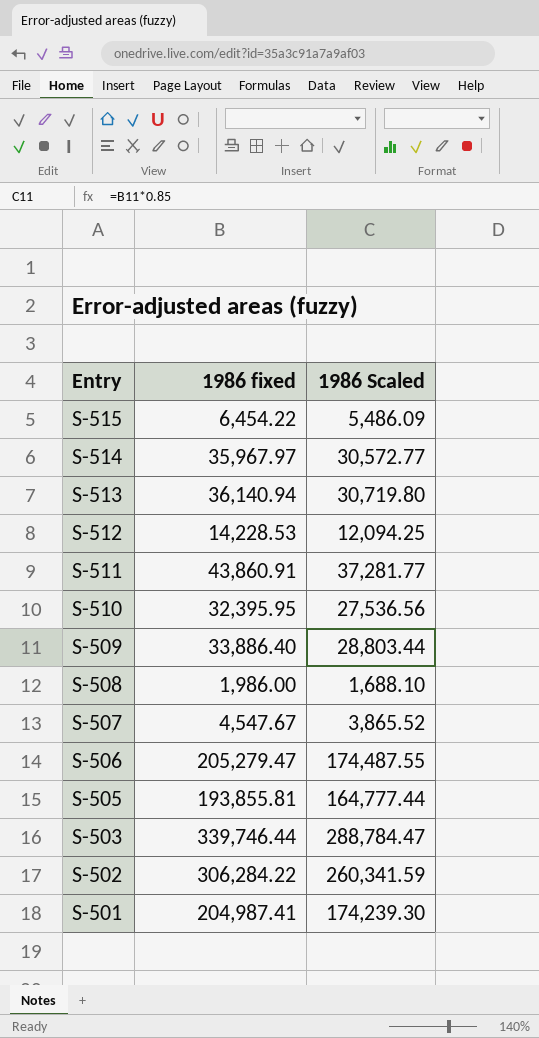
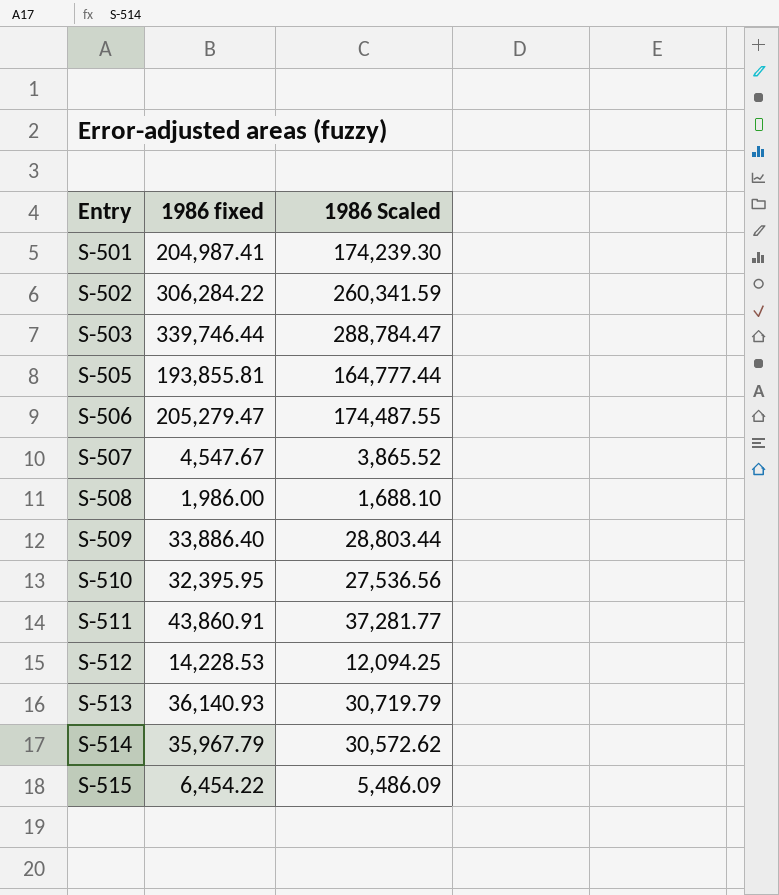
row order: Entry descending -> Entry ascending
S-513 | 1986 fixed: 36,140.94 -> 36,140.93
S-513 | 1986 Scaled: 30,719.80 -> 30,719.79
S-514 | 1986 fixed: 35,967.97 -> 35,967.79
S-514 | 1986 Scaled: 30,572.77 -> 30,572.62

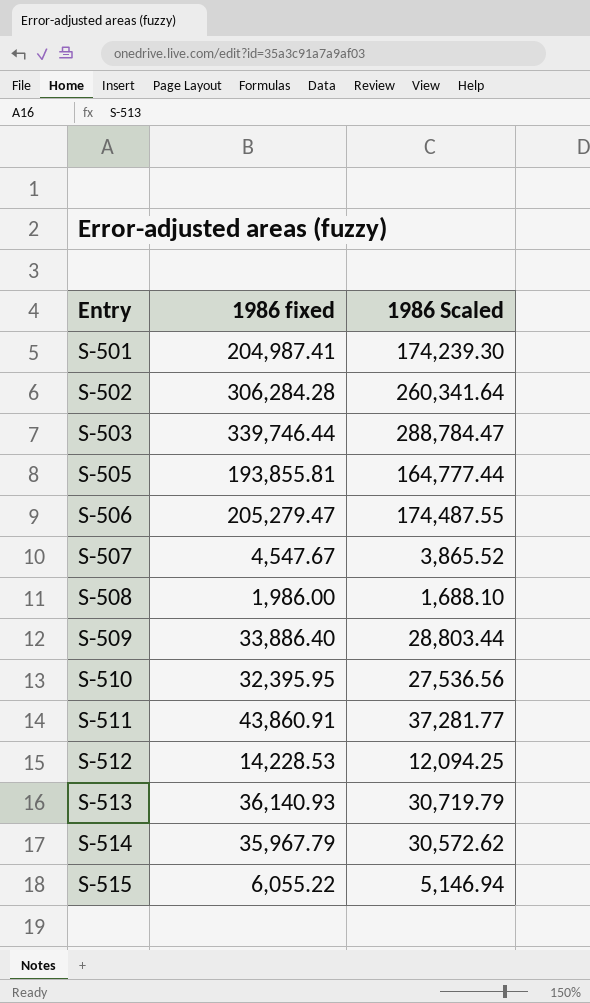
S-502 | 1986 fixed: 306,284.22 -> 306,284.28
S-502 | 1986 Scaled: 260,341.59 -> 260,341.64
S-515 | 1986 fixed: 6,454.22 -> 6,055.22
S-515 | 1986 Scaled: 5,486.09 -> 5,146.94

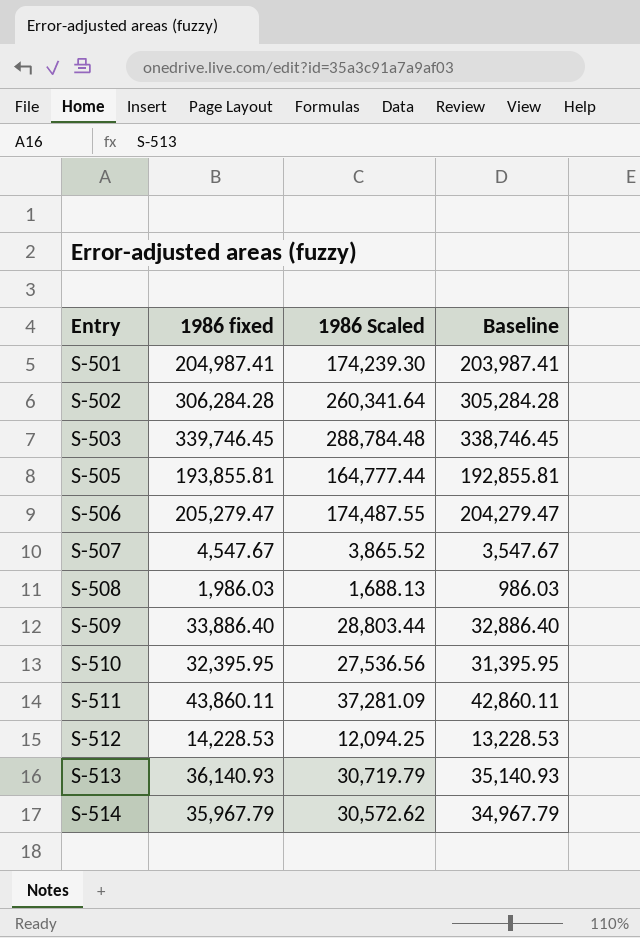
column Baseline | formula: none -> [1986 fixed] - 1000
row S-515: 6,055.22 | 5,146.94 -> none
S-503 | 1986 fixed: 339,746.44 -> 339,746.45
S-503 | 1986 Scaled: 288,784.47 -> 288,784.48
S-508 | 1986 fixed: 1,986.00 -> 1,986.03
S-508 | 1986 Scaled: 1,688.10 -> 1,688.13
S-511 | 1986 fixed: 43,860.91 -> 43,860.11
S-511 | 1986 Scaled: 37,281.77 -> 37,281.09

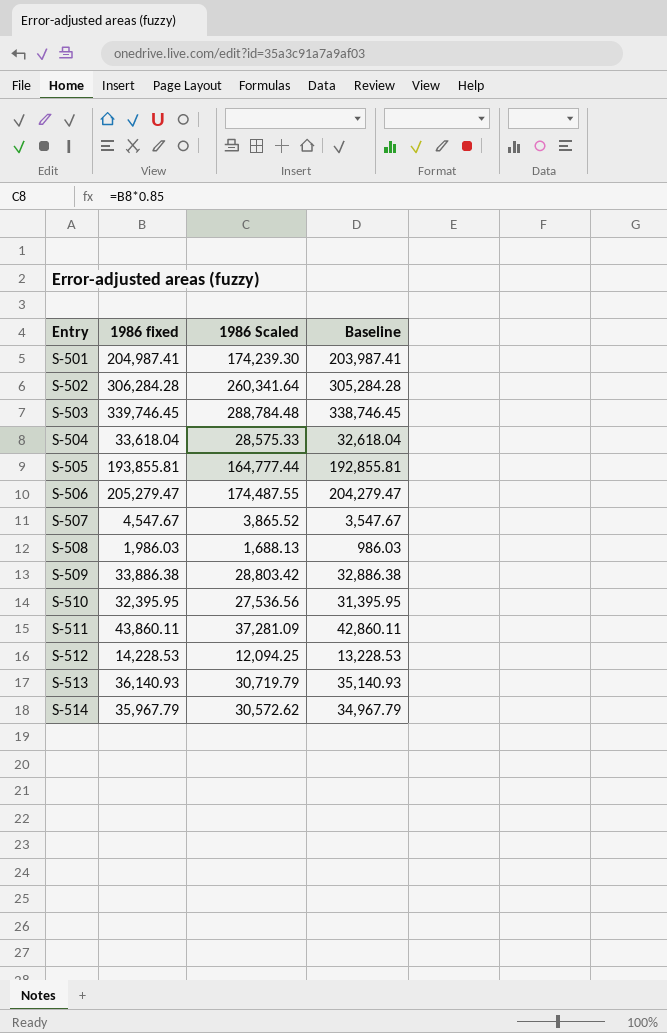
row S-504: none -> 33,618.04 | 28,575.33 | 32,618.04
S-509 | 1986 fixed: 33,886.40 -> 33,886.38
S-509 | 1986 Scaled: 28,803.44 -> 28,803.42
S-509 | Baseline: 32,886.40 -> 32,886.38

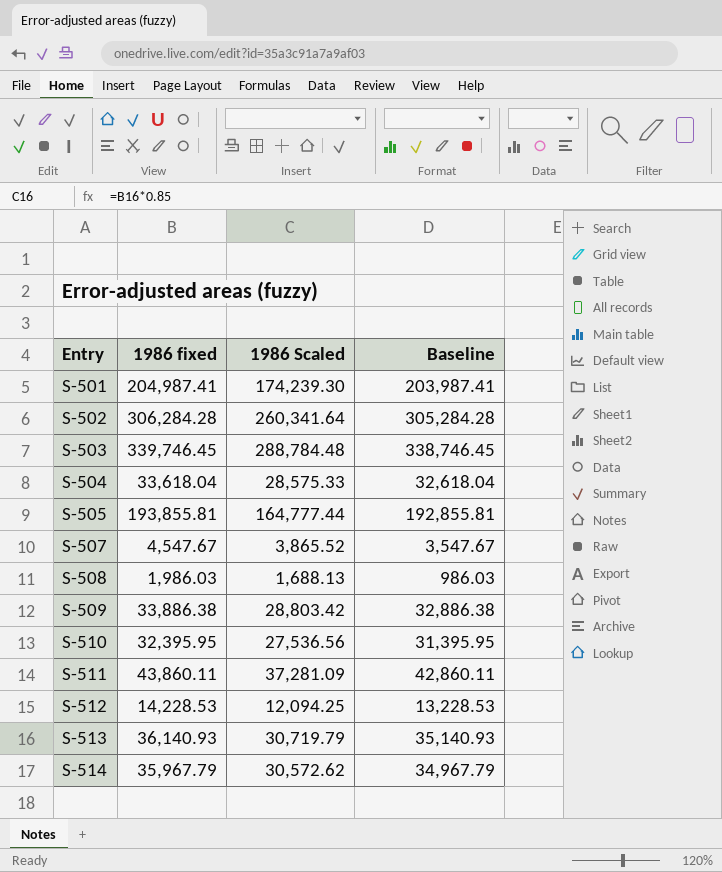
row S-506: 205,279.47 | 174,487.55 | 204,279.47 -> none

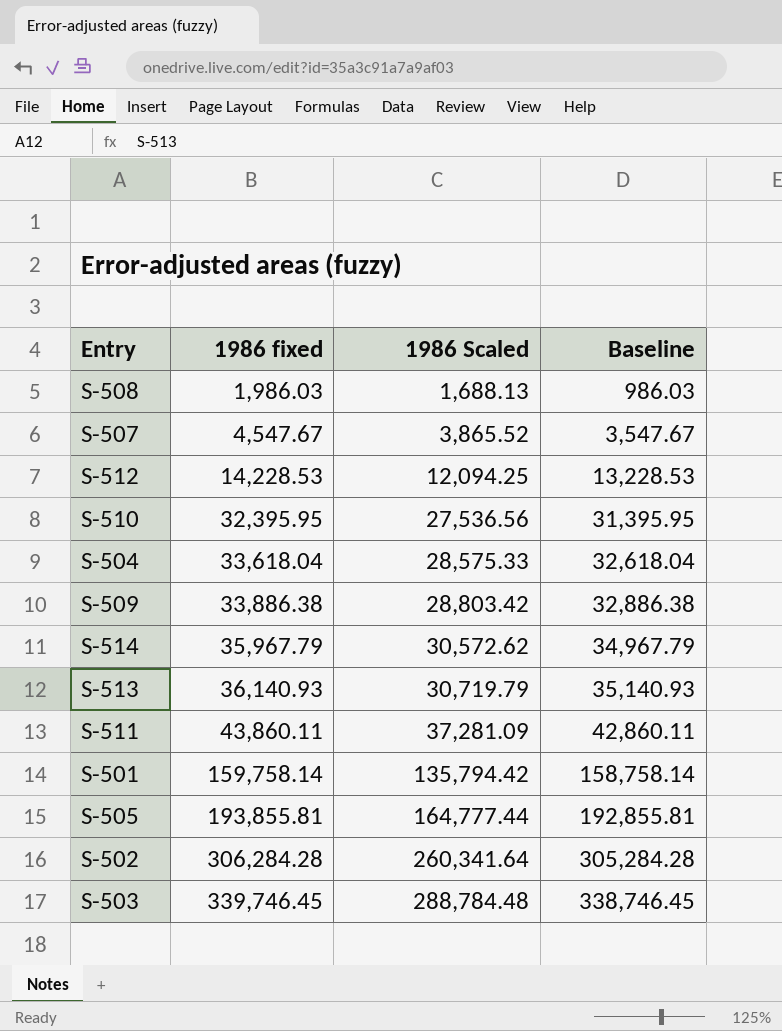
row order: Entry ascending -> 1986 fixed ascending
S-501 | 1986 fixed: 204,987.41 -> 159,758.14
S-501 | 1986 Scaled: 174,239.30 -> 135,794.42
S-501 | Baseline: 203,987.41 -> 158,758.14

